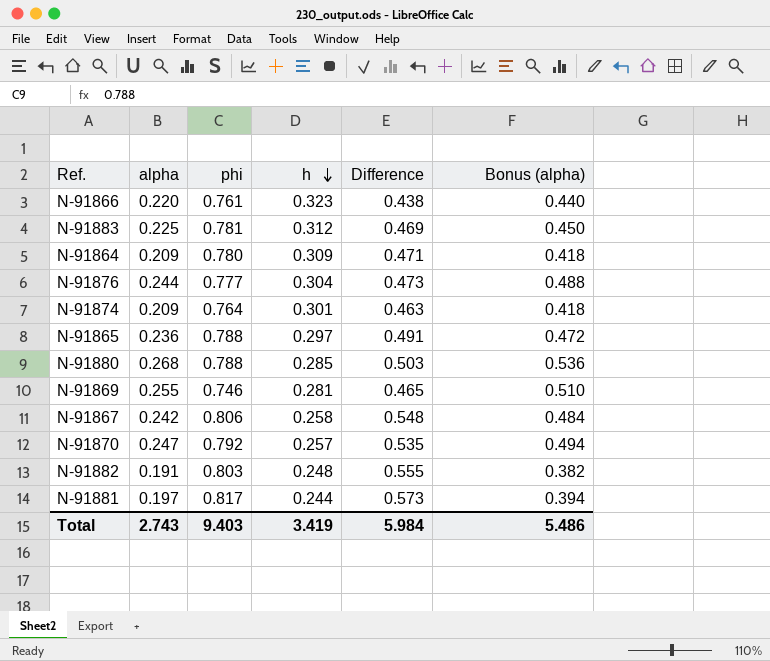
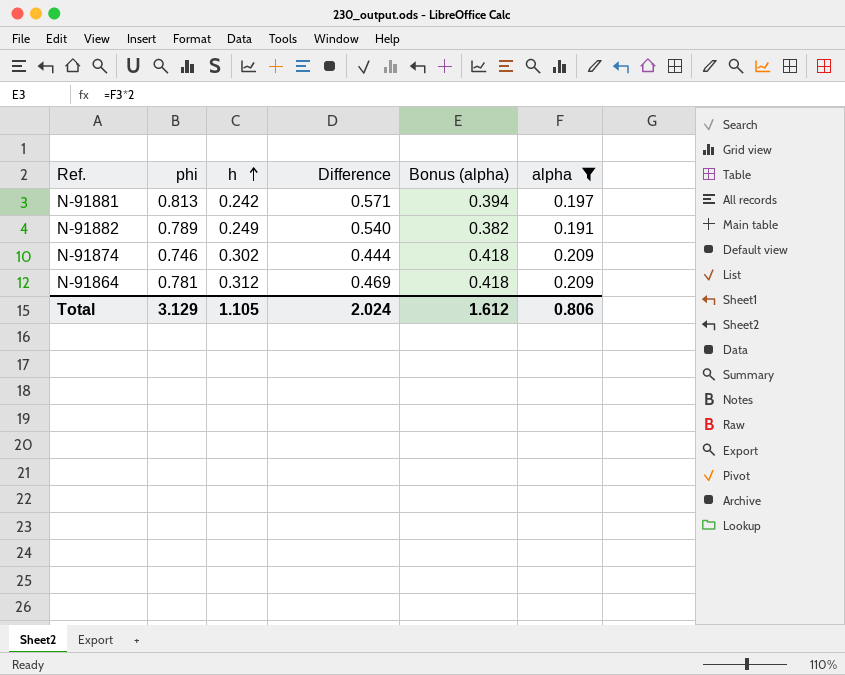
filter: none -> alpha <= 0.209
row order: h descending -> h ascending
column alpha | position: 2 -> 6
N-91881 | phi: 0.817 -> 0.813
N-91881 | h: 0.244 -> 0.242
N-91881 | Difference: 0.573 -> 0.571
N-91882 | phi: 0.803 -> 0.789
N-91882 | h: 0.248 -> 0.249
N-91882 | Difference: 0.555 -> 0.540
N-91874 | phi: 0.764 -> 0.746
N-91874 | h: 0.301 -> 0.302
N-91874 | Difference: 0.463 -> 0.444
N-91864 | phi: 0.780 -> 0.781
N-91864 | h: 0.309 -> 0.312
N-91864 | Difference: 0.471 -> 0.469
Total | phi: 9.403 -> 3.129
Total | h: 3.419 -> 1.105
Total | Difference: 5.984 -> 2.024
Total | Bonus (alpha): 5.486 -> 1.612
Total | alpha: 2.743 -> 0.806

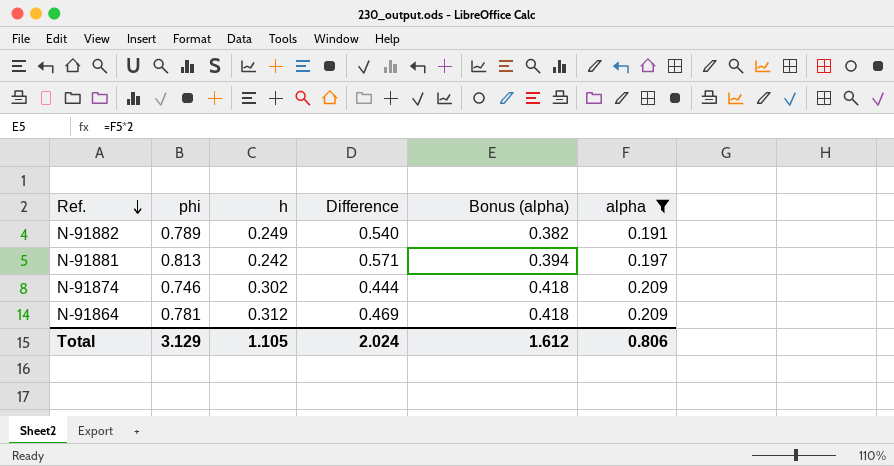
row order: h ascending -> Ref. descending

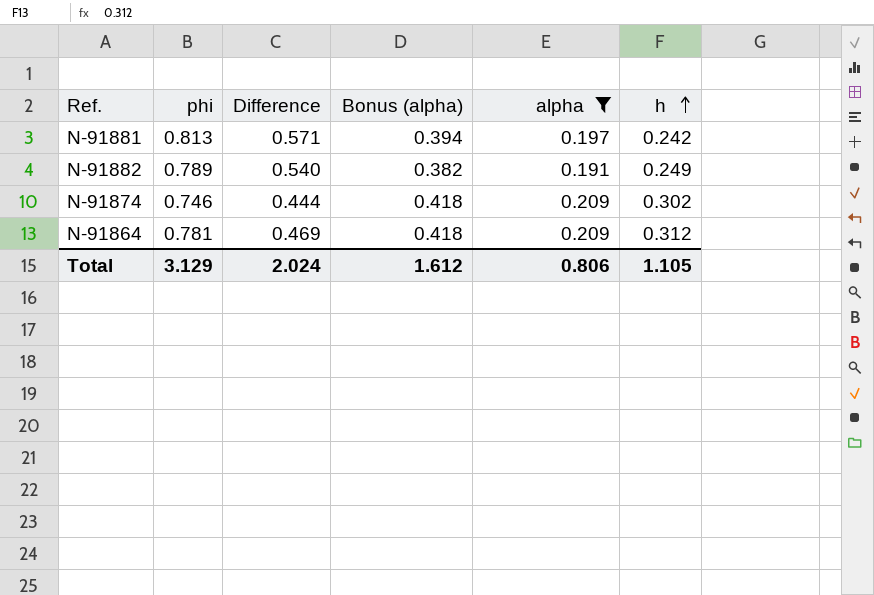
row order: Ref. descending -> h ascending
column h | position: 3 -> 6

